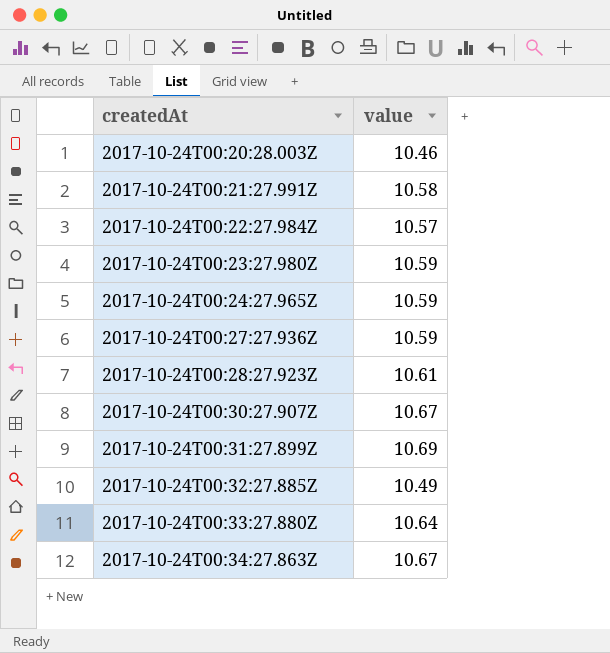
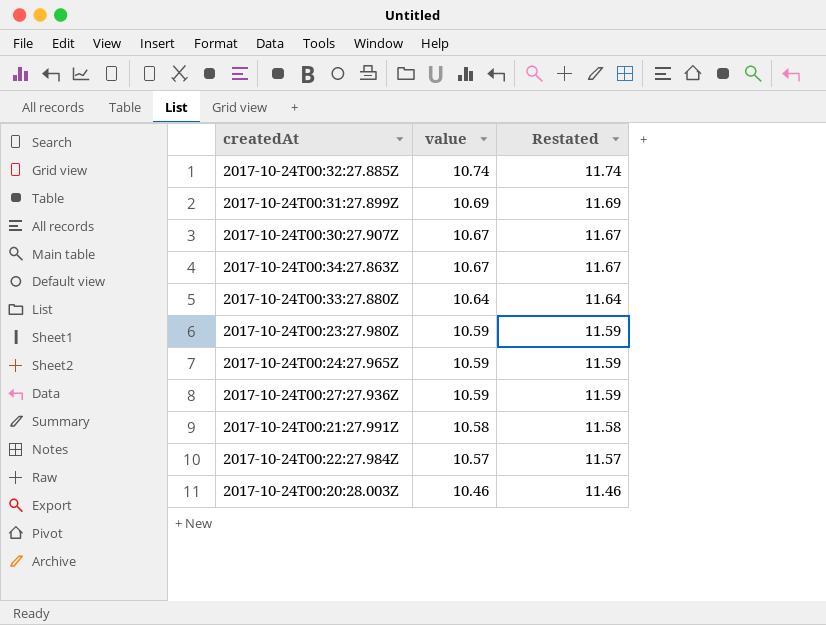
row order: createdAt ascending -> value descending
column Restated | formula: none -> [value] + 1
row 2017-10-24T00:28:27.923Z: 10.61 -> none
2017-10-24T00:32:27.885Z | value: 10.49 -> 10.74

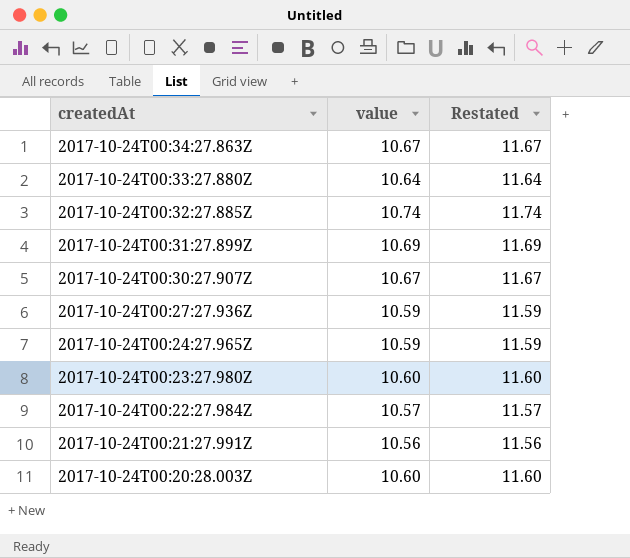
row order: value descending -> createdAt descending
2017-10-24T00:23:27.980Z | value: 10.59 -> 10.60
2017-10-24T00:23:27.980Z | Restated: 11.59 -> 11.60
2017-10-24T00:21:27.991Z | value: 10.58 -> 10.56
2017-10-24T00:21:27.991Z | Restated: 11.58 -> 11.56
2017-10-24T00:20:28.003Z | value: 10.46 -> 10.60
2017-10-24T00:20:28.003Z | Restated: 11.46 -> 11.60

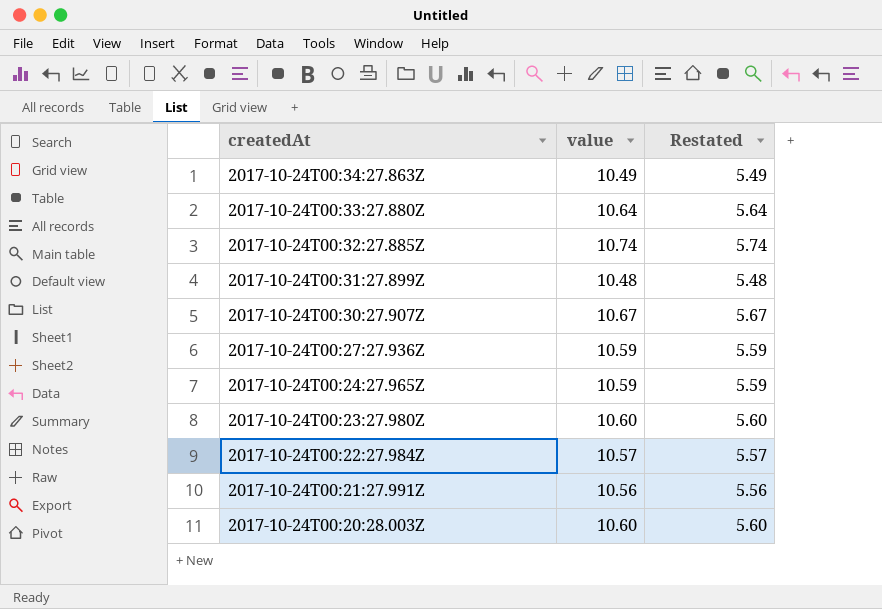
column Restated | formula: [value] + 1 -> [value] - 5
2017-10-24T00:34:27.863Z | value: 10.67 -> 10.49
2017-10-24T00:31:27.899Z | value: 10.69 -> 10.48

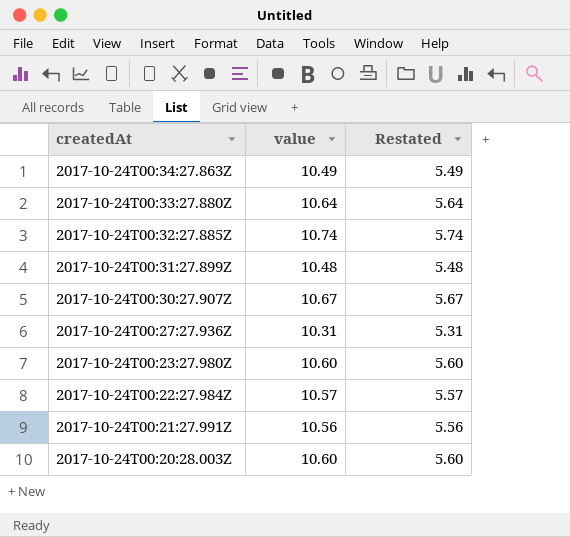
row 2017-10-24T00:24:27.965Z: 10.59 | 5.59 -> none
2017-10-24T00:27:27.936Z | value: 10.59 -> 10.31
2017-10-24T00:27:27.936Z | Restated: 5.59 -> 5.31

